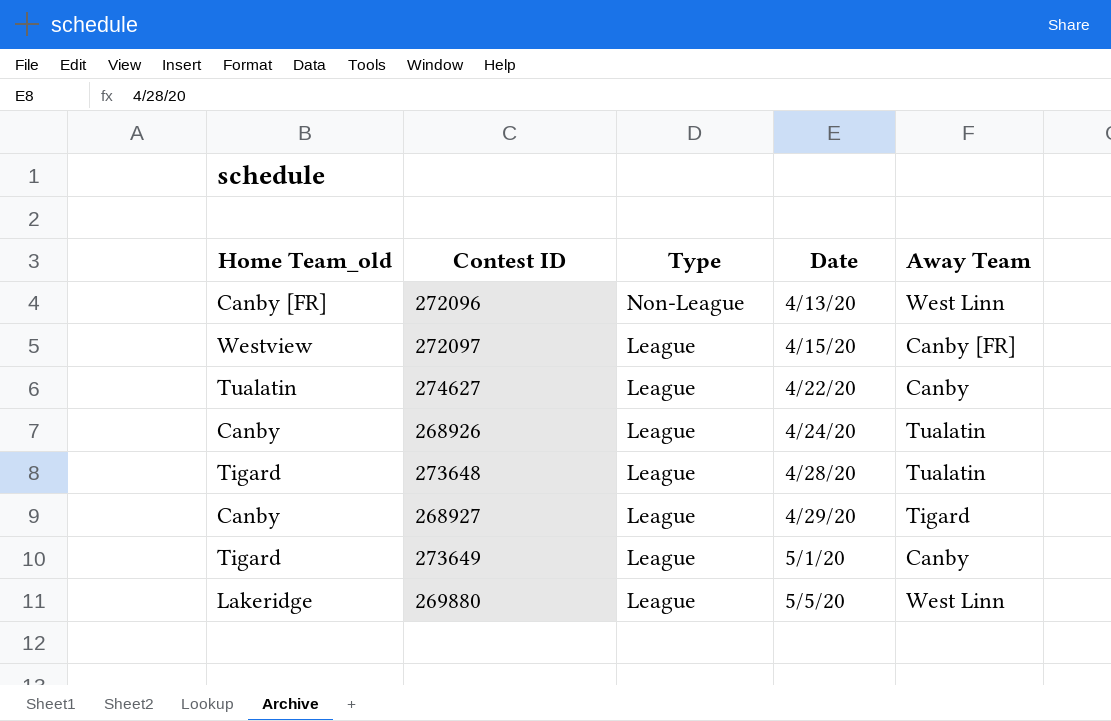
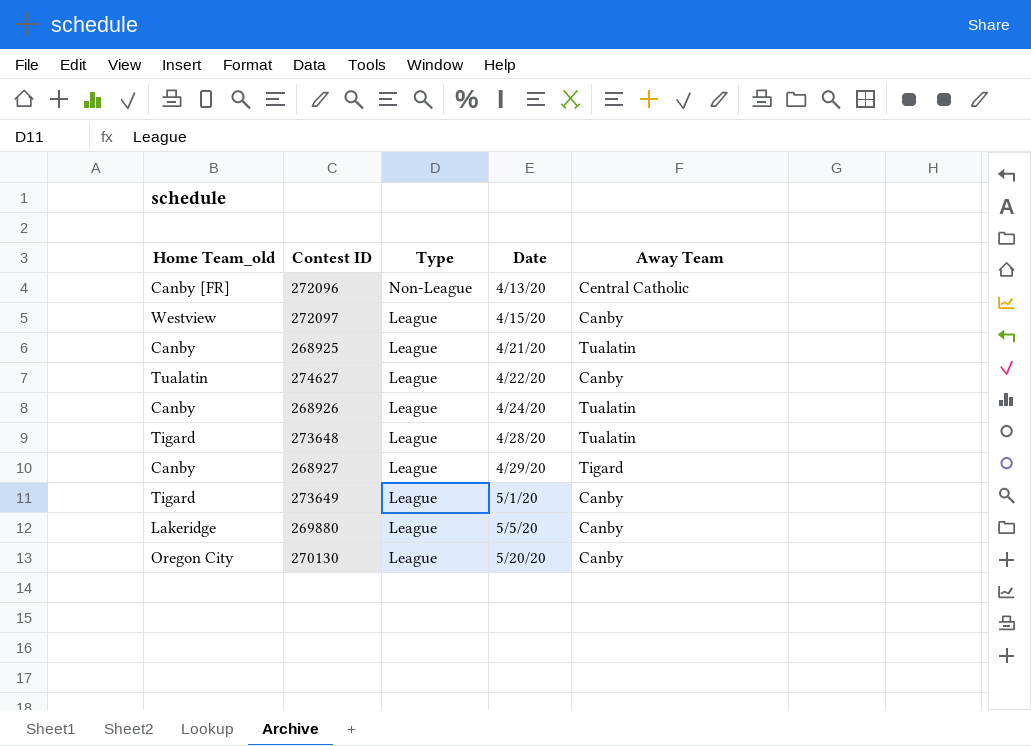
272096 | Away Team: West Linn -> Central Catholic
272097 | Away Team: Canby [FR] -> Canby
row 268925: none -> Canby | League | 4/21/20 | Tualatin
269880 | Away Team: West Linn -> Canby
row 270130: none -> Oregon City | League | 5/20/20 | Canby

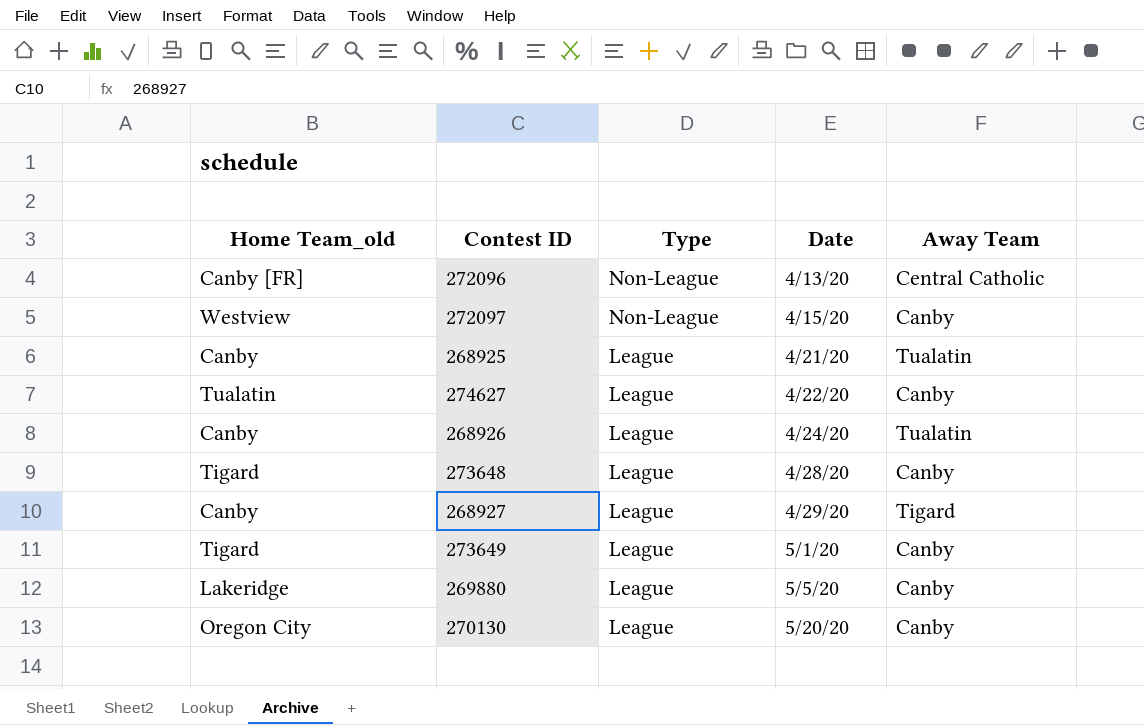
272097 | Type: League -> Non-League
273648 | Away Team: Tualatin -> Canby

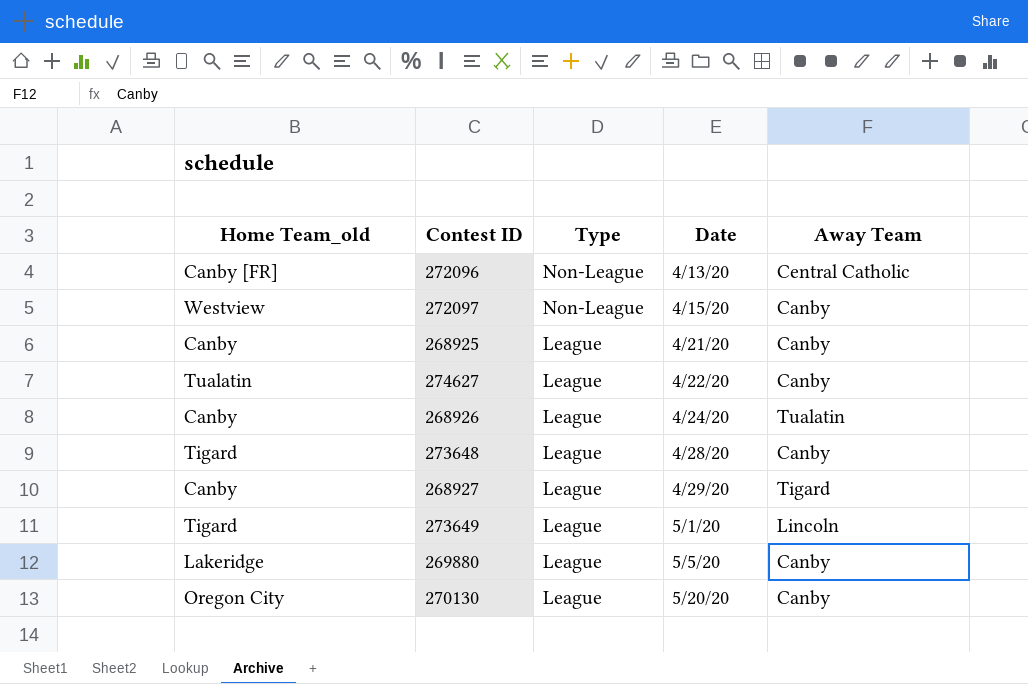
268925 | Away Team: Tualatin -> Canby
273649 | Away Team: Canby -> Lincoln

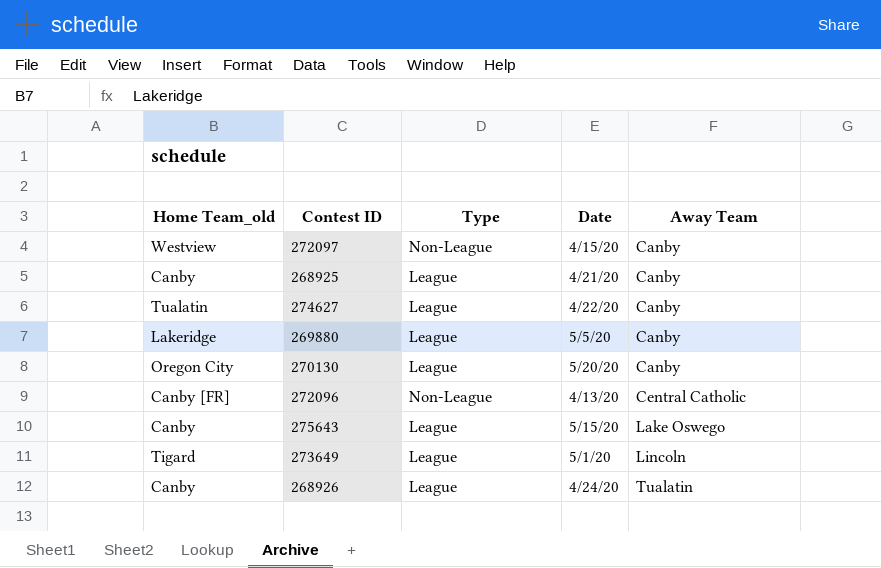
row order: Type descending -> Away Team ascending
row 273648: Tigard | League | 4/28/20 | Canby -> none
row 268927: Canby | League | 4/29/20 | Tigard -> none
row 275643: none -> Canby | League | 5/15/20 | Lake Oswego

